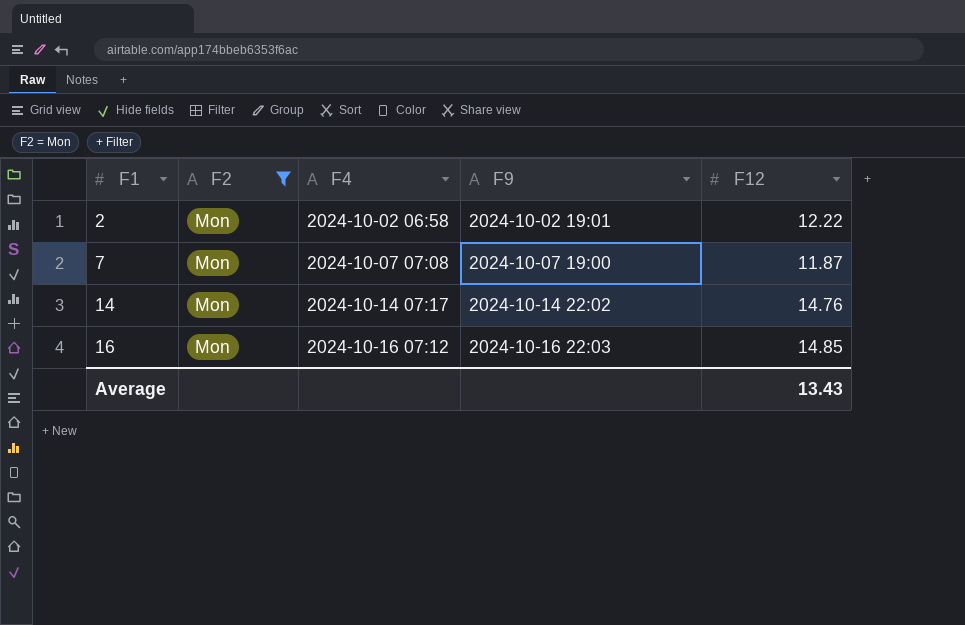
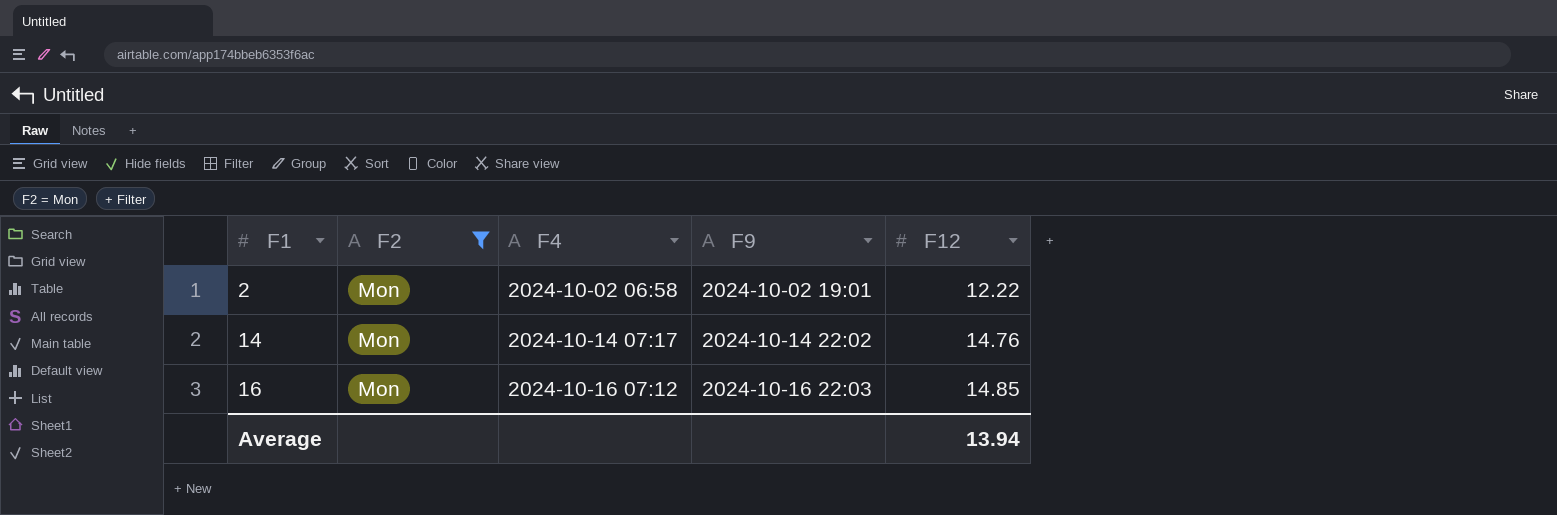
row 7: Mon | 2024-10-07 07:08 | 2024-10-07 19:00 | 11.87 -> none
Average | F12: 13.43 -> 13.94

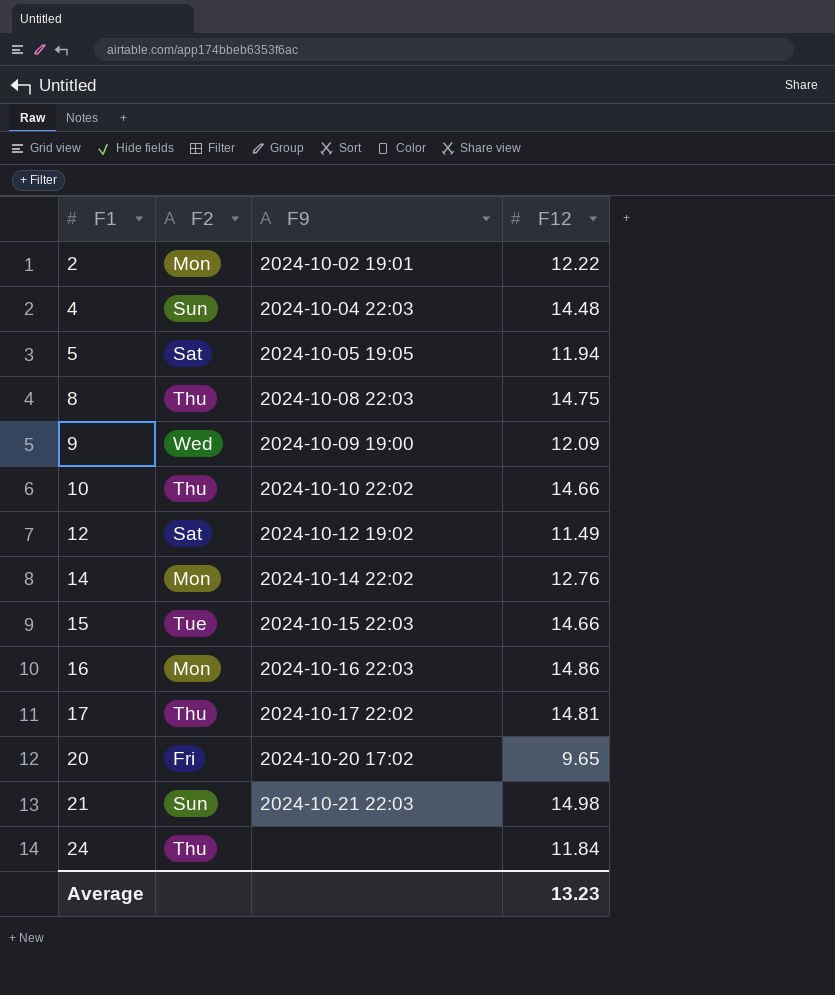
filter: F2 = Mon -> none
column F4 | position: 3 -> none
14 | F12: 14.76 -> 12.76
16 | F12: 14.85 -> 14.86
Average | F12: 13.94 -> 13.23

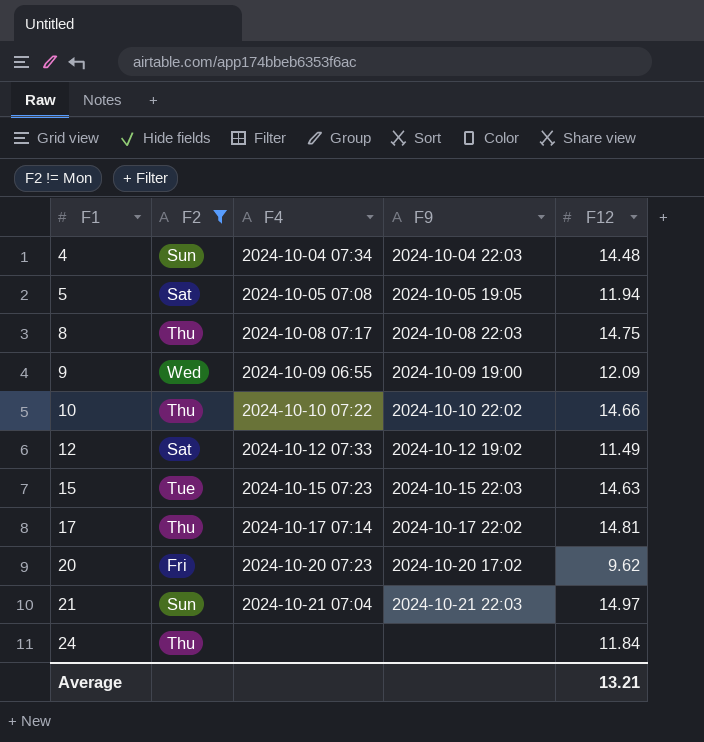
filter: none -> F2 != Mon
column F4 | position: none -> 3
15 | F12: 14.66 -> 14.63
20 | F12: 9.65 -> 9.62
21 | F12: 14.98 -> 14.97
Average | F12: 13.23 -> 13.21

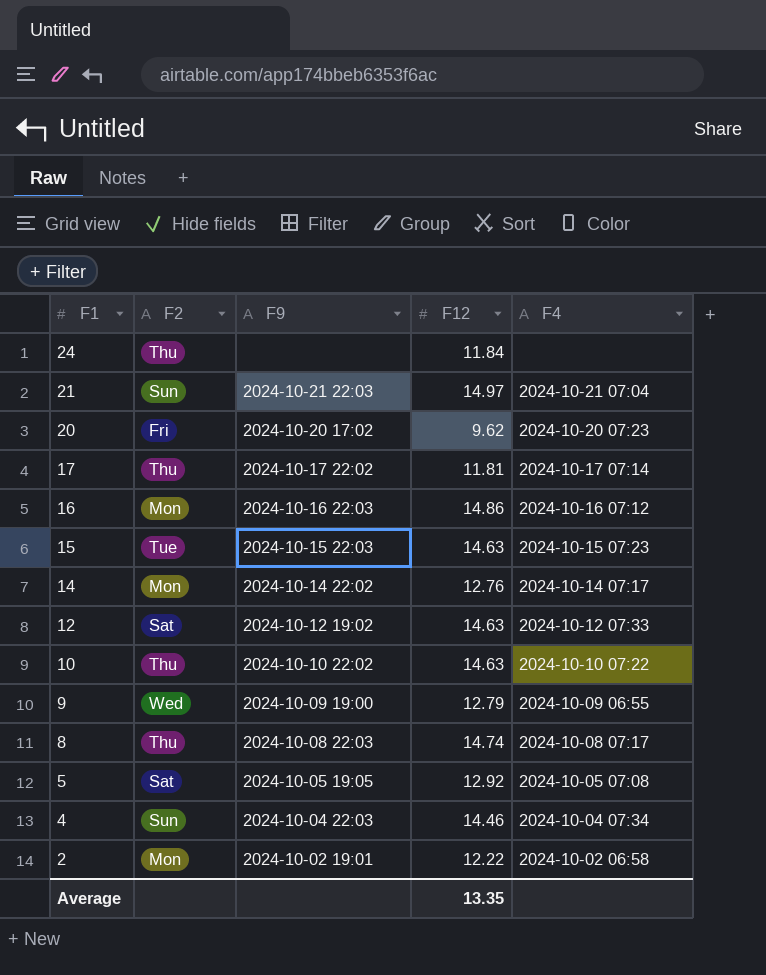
filter: F2 != Mon -> none
row order: F1 ascending -> F1 descending
column F4 | position: 3 -> 5
17 | F12: 14.81 -> 11.81
12 | F12: 11.49 -> 14.63
10 | F12: 14.66 -> 14.63
9 | F12: 12.09 -> 12.79
8 | F12: 14.75 -> 14.74
5 | F12: 11.94 -> 12.92
4 | F12: 14.48 -> 14.46
Average | F12: 13.21 -> 13.35

